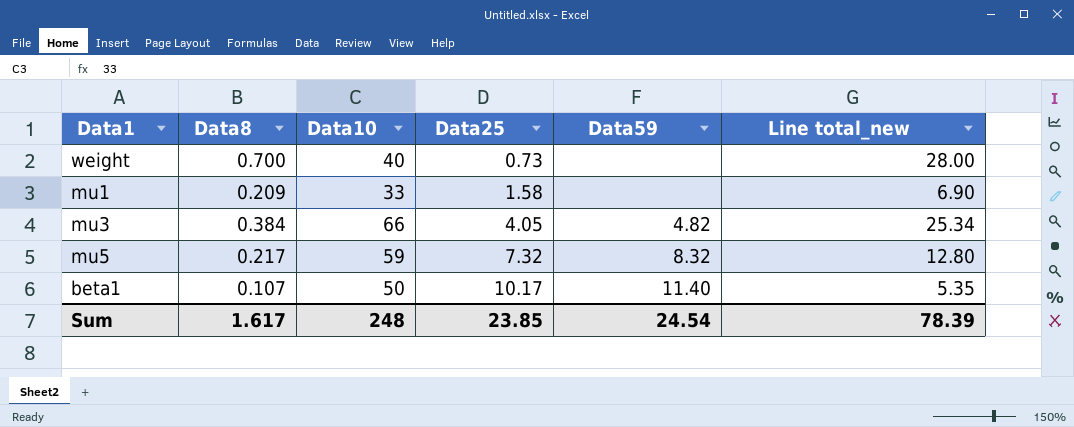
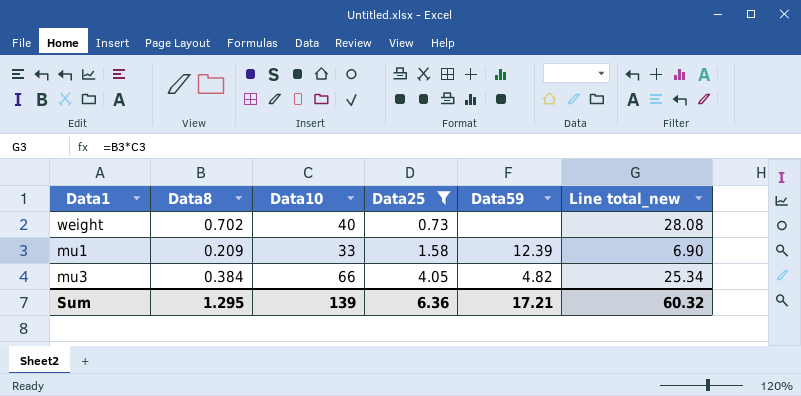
filter: none -> Data25 <= 4.05
weight | Data8: 0.700 -> 0.702
weight | Line total_new: 28.00 -> 28.08
mu1 | Data59: none -> 12.39
Sum | Data8: 1.617 -> 1.295
Sum | Data10: 248 -> 139
Sum | Data25: 23.85 -> 6.36
Sum | Data59: 24.54 -> 17.21
Sum | Line total_new: 78.39 -> 60.32

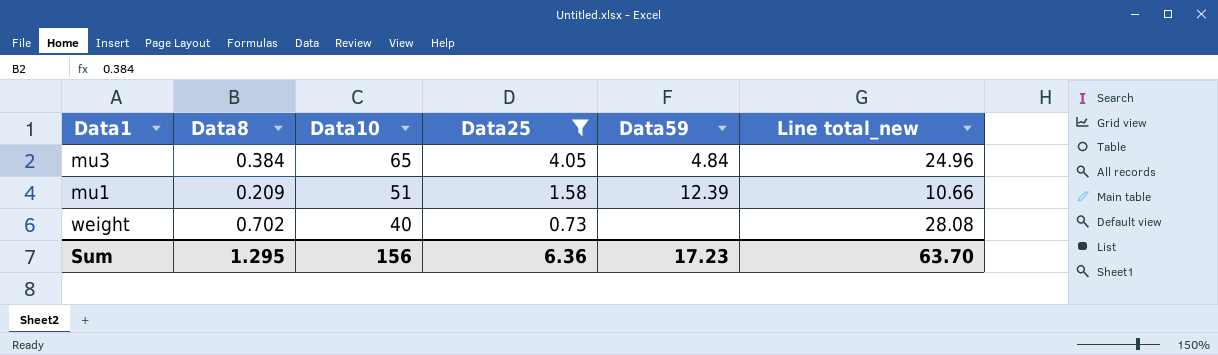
row order: Data25 ascending -> Data10 descending
mu3 | Data10: 66 -> 65
mu3 | Data59: 4.82 -> 4.84
mu3 | Line total_new: 25.34 -> 24.96
mu1 | Data10: 33 -> 51
mu1 | Line total_new: 6.90 -> 10.66
Sum | Data10: 139 -> 156
Sum | Data59: 17.21 -> 17.23
Sum | Line total_new: 60.32 -> 63.70

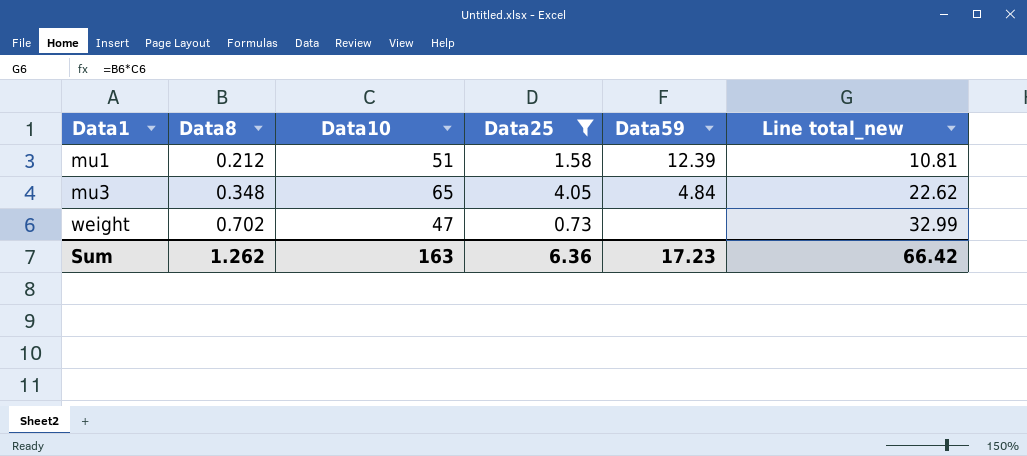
row order: Data10 descending -> Data1 ascending
mu1 | Data8: 0.209 -> 0.212
mu1 | Line total_new: 10.66 -> 10.81
mu3 | Data8: 0.384 -> 0.348
mu3 | Line total_new: 24.96 -> 22.62
weight | Data10: 40 -> 47
weight | Line total_new: 28.08 -> 32.99
Sum | Data8: 1.295 -> 1.262
Sum | Data10: 156 -> 163
Sum | Line total_new: 63.70 -> 66.42

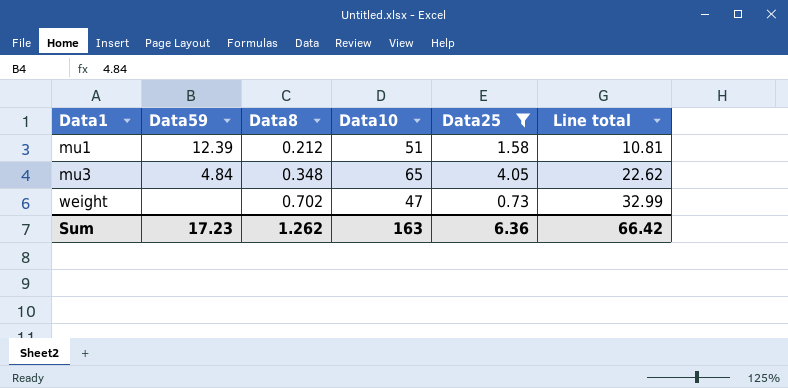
column Data59 | position: 5 -> 2
column name: Line total_new -> Line total

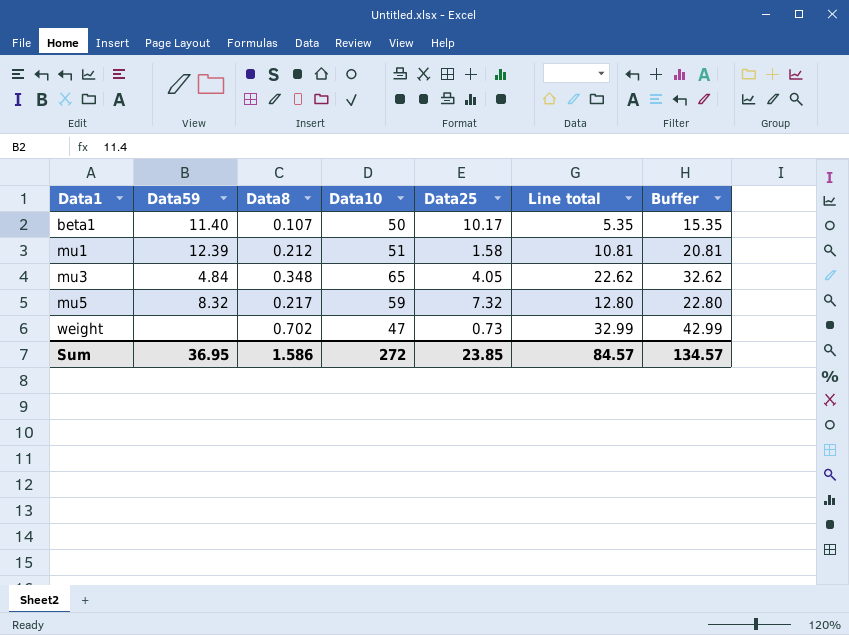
filter: Data25 <= 4.05 -> none
column Buffer | formula: none -> [Line total] + 10
Sum | Data59: 17.23 -> 36.95
Sum | Data8: 1.262 -> 1.586
Sum | Data10: 163 -> 272
Sum | Data25: 6.36 -> 23.85
Sum | Line total: 66.42 -> 84.57

